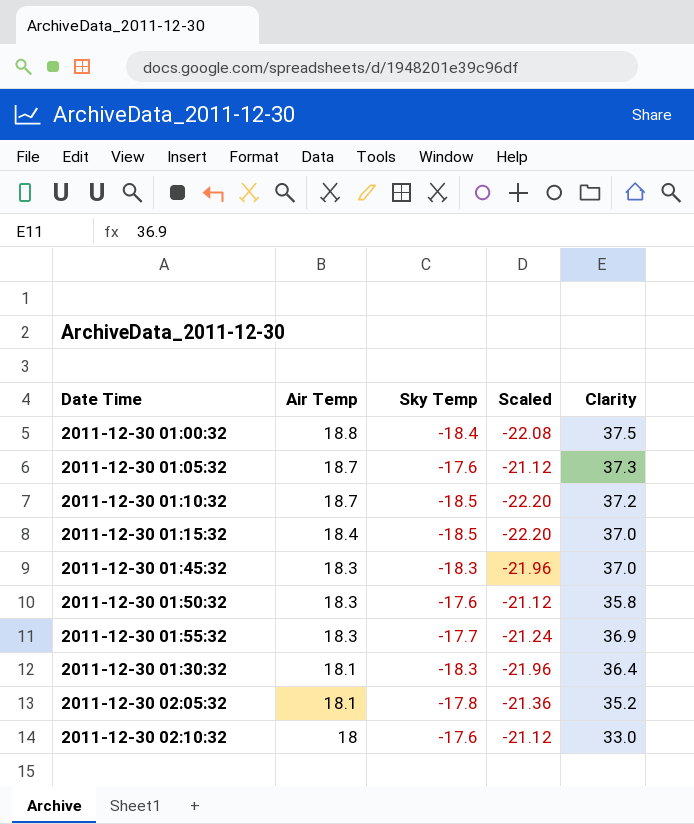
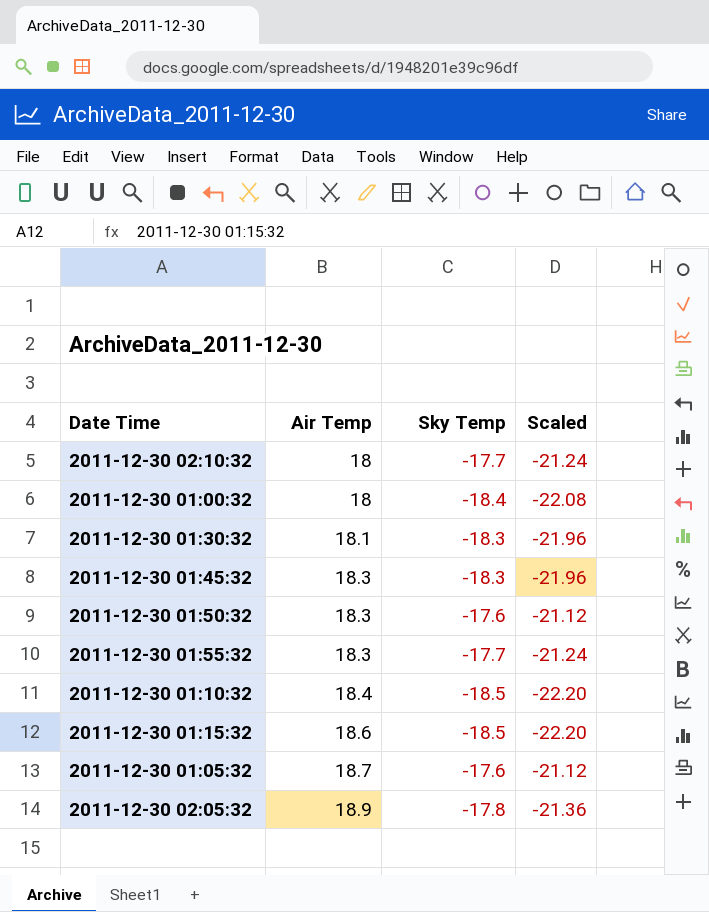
row order: Air Temp descending -> Air Temp ascending
column Clarity | position: 5 -> none
2011-12-30 02:10:32 | Sky Temp: -17.6 -> -17.7
2011-12-30 02:10:32 | Scaled: -21.12 -> -21.24
2011-12-30 01:00:32 | Air Temp: 18.8 -> 18
2011-12-30 01:10:32 | Air Temp: 18.7 -> 18.4
2011-12-30 01:15:32 | Air Temp: 18.4 -> 18.6
2011-12-30 02:05:32 | Air Temp: 18.1 -> 18.9

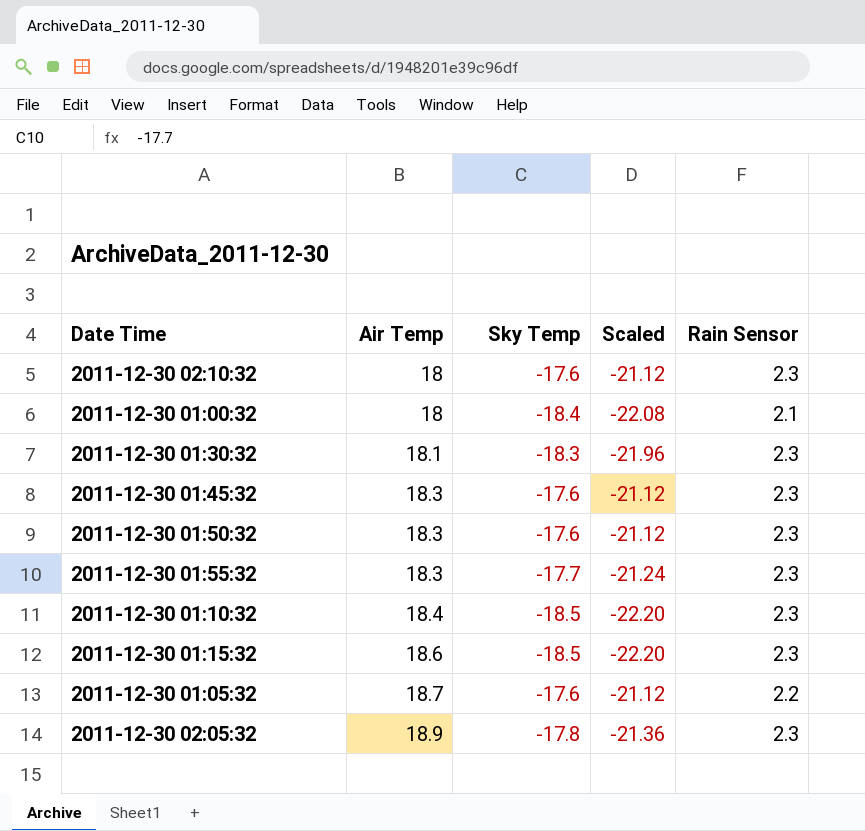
column Rain Sensor | position: none -> 5
2011-12-30 02:10:32 | Sky Temp: -17.7 -> -17.6
2011-12-30 02:10:32 | Scaled: -21.24 -> -21.12
2011-12-30 01:45:32 | Sky Temp: -18.3 -> -17.6
2011-12-30 01:45:32 | Scaled: -21.96 -> -21.12

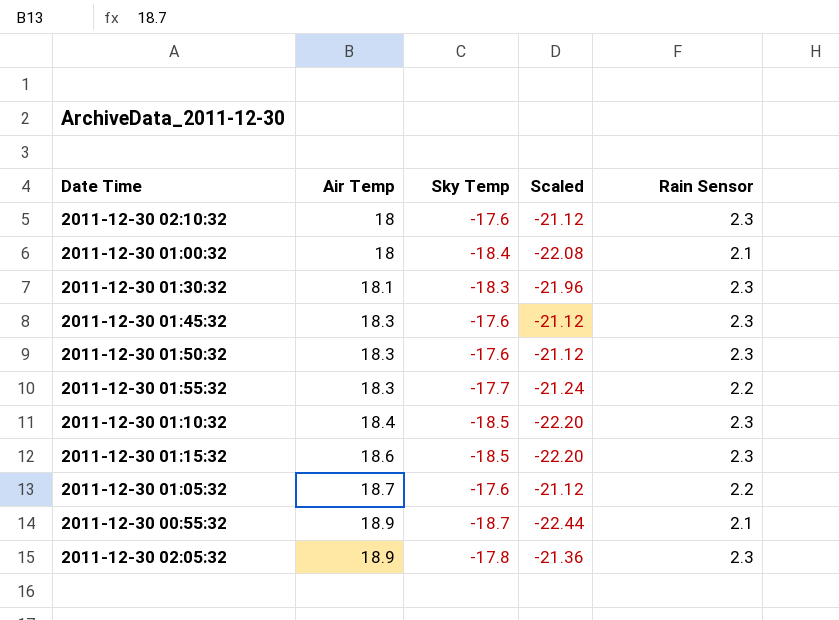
2011-12-30 01:55:32 | Rain Sensor: 2.3 -> 2.2
row 2011-12-30 00:55:32: none -> 18.9 | -18.7 | -22.44 | 2.1

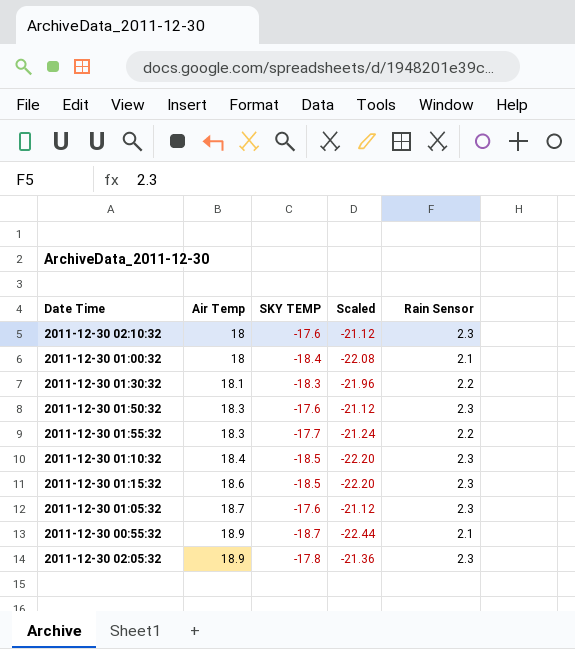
column name: Sky Temp -> SKY TEMP
row 2011-12-30 01:45:32: 18.3 | -17.6 | -21.12 | 2.3 -> none
2011-12-30 01:30:32 | Rain Sensor: 2.3 -> 2.2
2011-12-30 01:05:32 | Rain Sensor: 2.2 -> 2.3

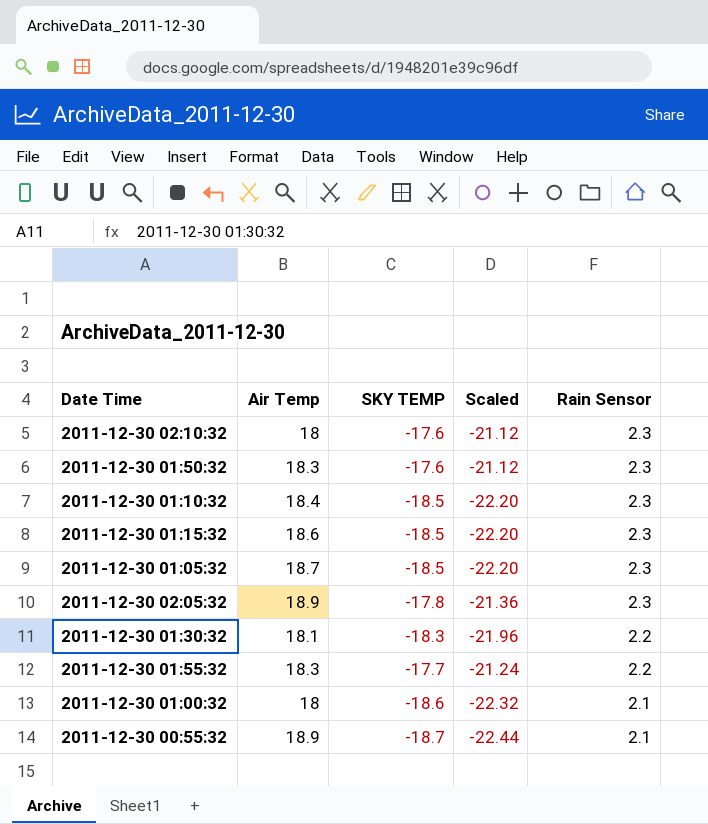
row order: Air Temp ascending -> Rain Sensor descending
2011-12-30 01:05:32 | SKY TEMP: -17.6 -> -18.5
2011-12-30 01:05:32 | Scaled: -21.12 -> -22.20
2011-12-30 01:00:32 | SKY TEMP: -18.4 -> -18.6
2011-12-30 01:00:32 | Scaled: -22.08 -> -22.32

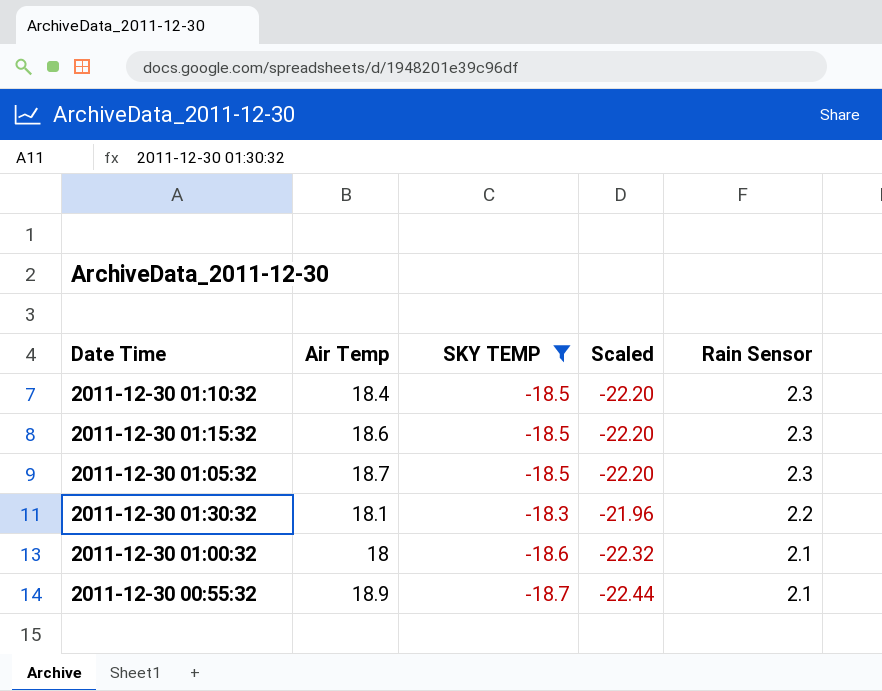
filter: none -> SKY TEMP <= -18.3

